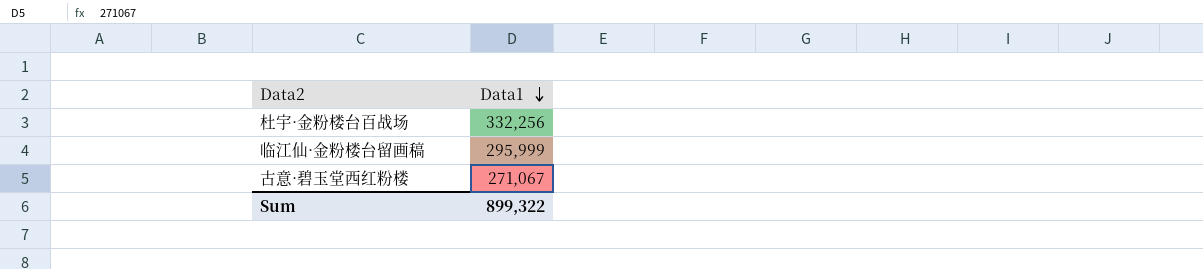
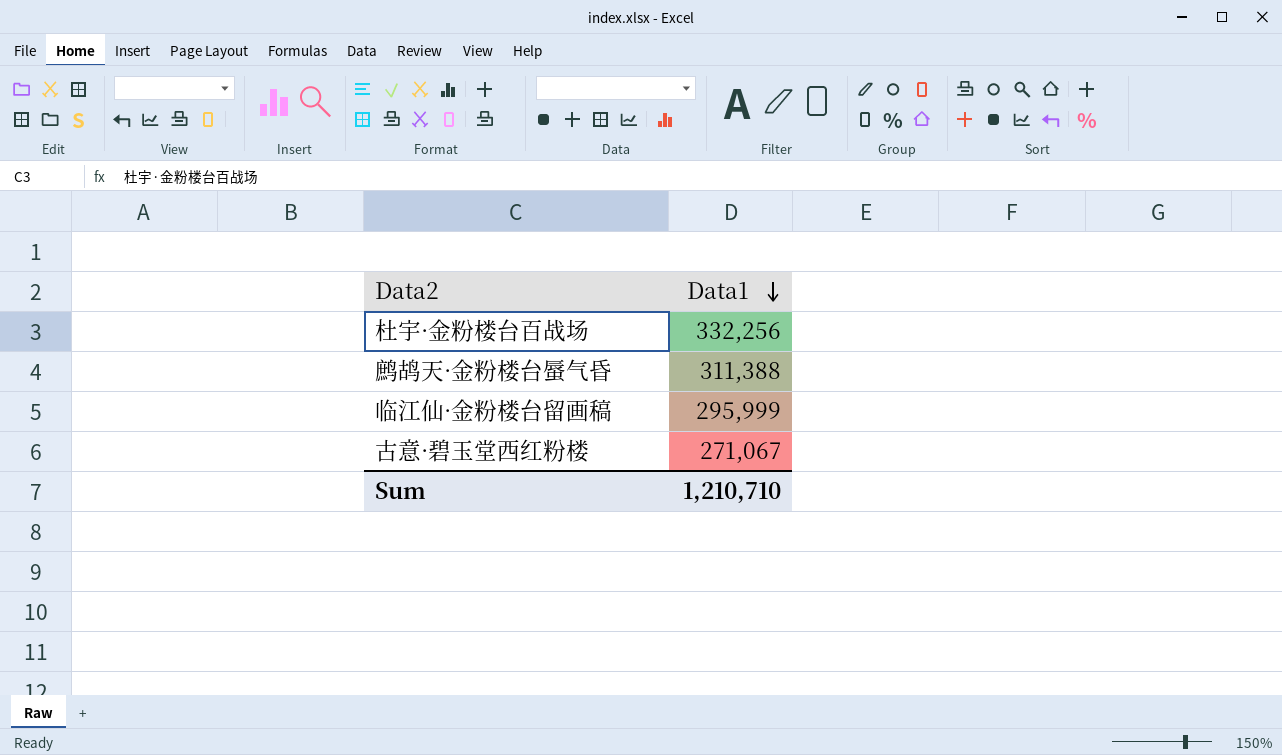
row 鹧鸪天·金粉楼台蜃气昏: none -> 311,388
Sum | Data1: 899,322 -> 1,210,710

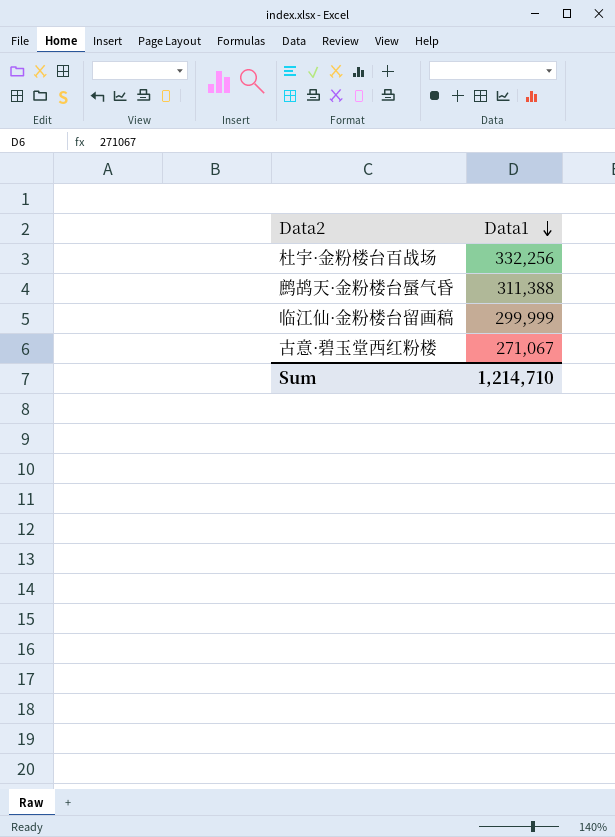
临江仙·金粉楼台留画稿 | Data1: 295,999 -> 299,999
Sum | Data1: 1,210,710 -> 1,214,710

